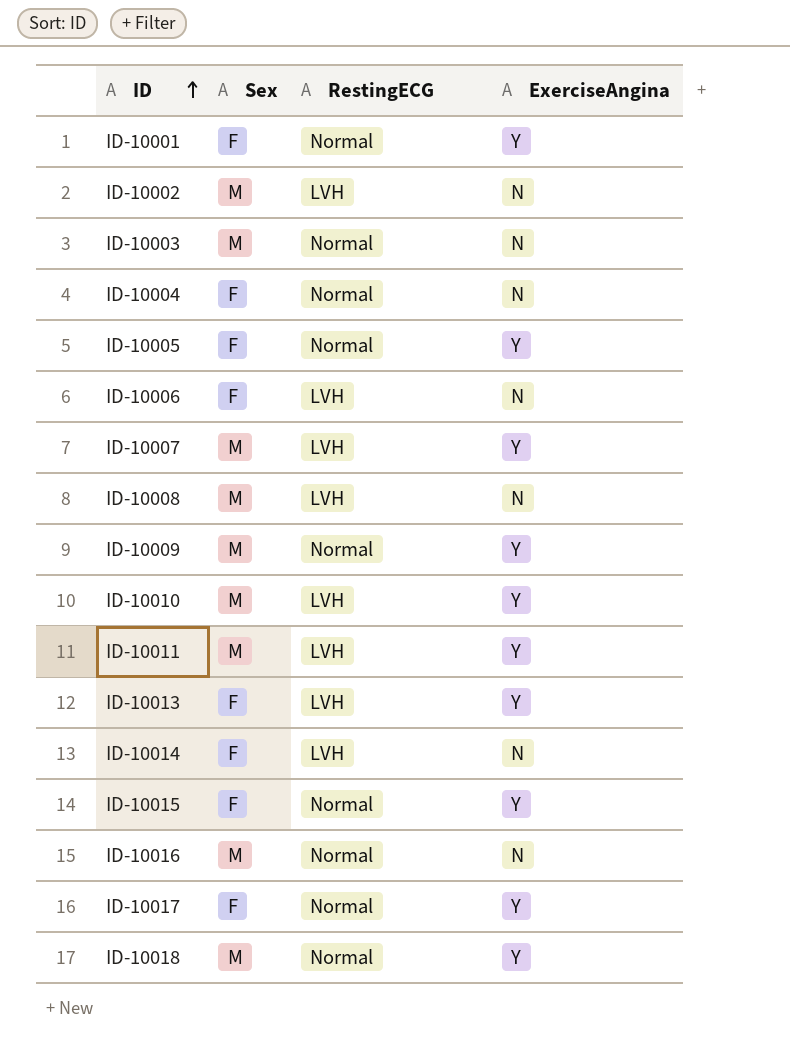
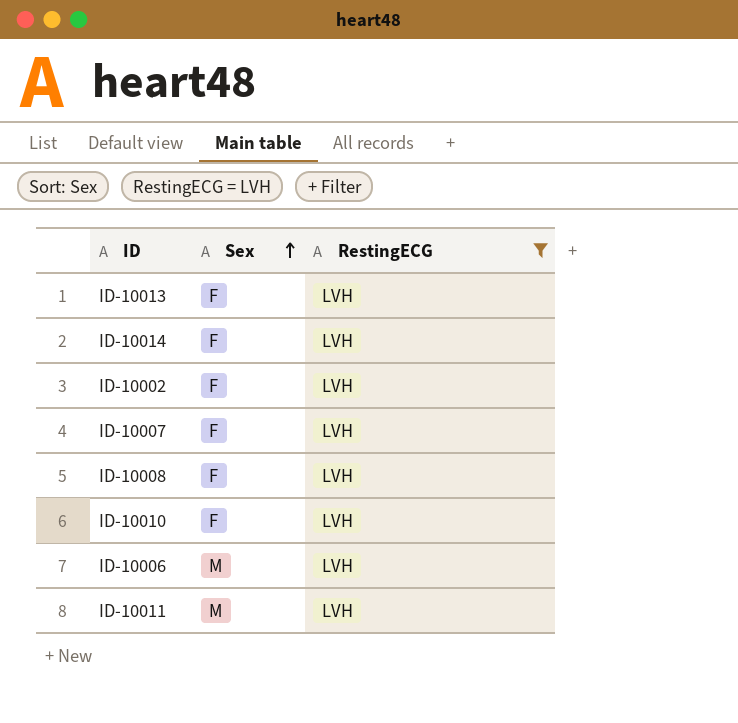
filter: none -> RestingECG = LVH
row order: ID ascending -> Sex ascending
column ExerciseAngina | position: 4 -> none
ID-10002 | Sex: M -> F
ID-10007 | Sex: M -> F
ID-10008 | Sex: M -> F
ID-10010 | Sex: M -> F
ID-10006 | Sex: F -> M

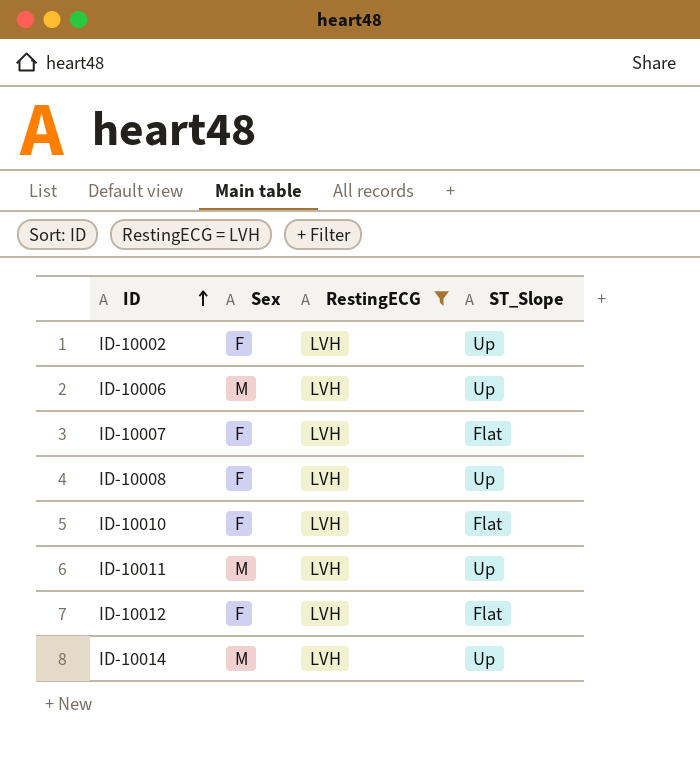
row order: Sex ascending -> ID ascending
column ST_Slope | position: none -> 4
row ID-10013: F | LVH -> none
row ID-10012: none -> F | LVH | Flat
ID-10014 | Sex: F -> M

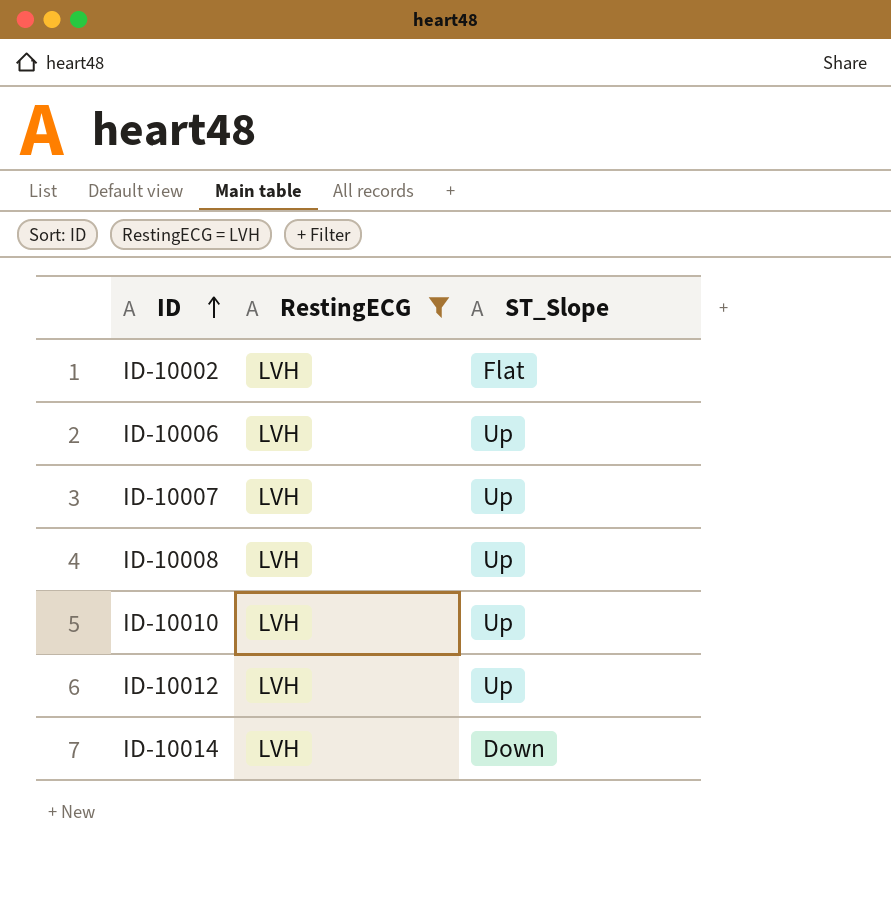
column Sex | position: 2 -> none
row ID-10011: M | LVH | Up -> none
ID-10002 | ST_Slope: Up -> Flat
ID-10007 | ST_Slope: Flat -> Up
ID-10010 | ST_Slope: Flat -> Up
ID-10012 | ST_Slope: Flat -> Up
ID-10014 | ST_Slope: Up -> Down

